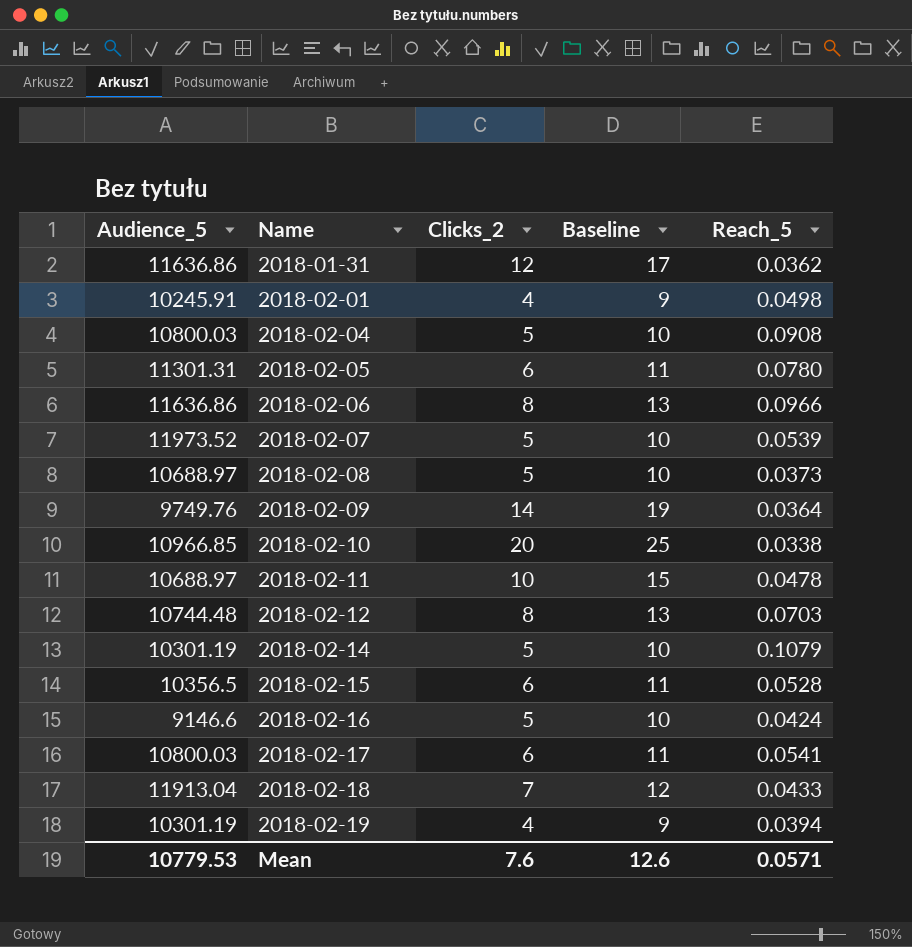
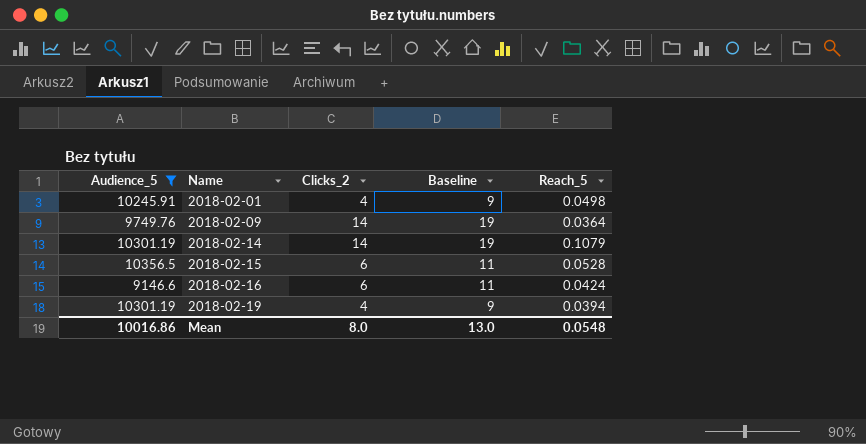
filter: none -> Audience_5 <= 10356.5
2018-02-14 | Clicks_2: 5 -> 14
2018-02-14 | Baseline: 10 -> 19
2018-02-16 | Clicks_2: 5 -> 6
2018-02-16 | Baseline: 10 -> 11
Mean | Audience_5: 10779.53 -> 10016.86
Mean | Clicks_2: 7.6 -> 8.0
Mean | Baseline: 12.6 -> 13.0
Mean | Reach_5: 0.0571 -> 0.0548

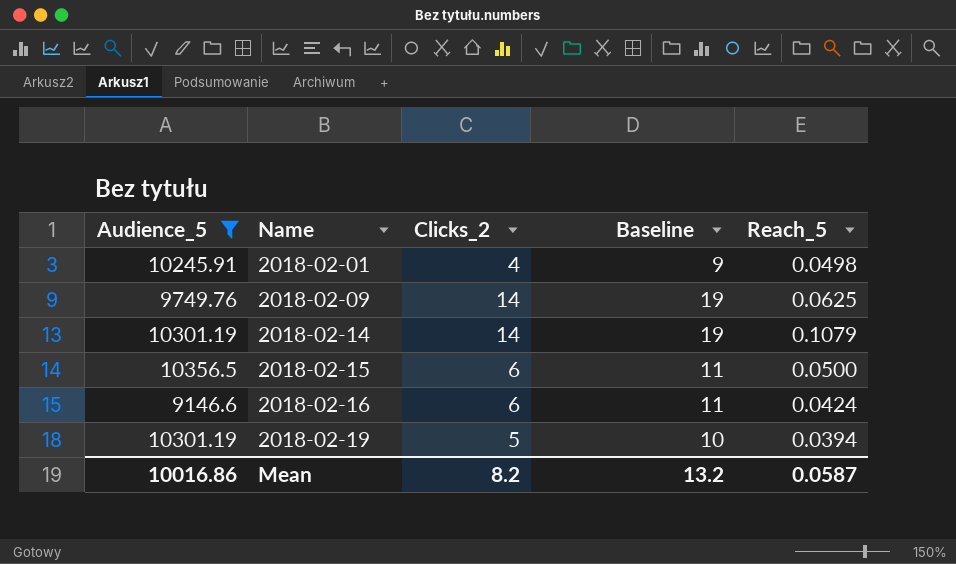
2018-02-09 | Reach_5: 0.0364 -> 0.0625
2018-02-15 | Reach_5: 0.0528 -> 0.0500
2018-02-19 | Clicks_2: 4 -> 5
2018-02-19 | Baseline: 9 -> 10
Mean | Clicks_2: 8.0 -> 8.2
Mean | Baseline: 13.0 -> 13.2
Mean | Reach_5: 0.0548 -> 0.0587

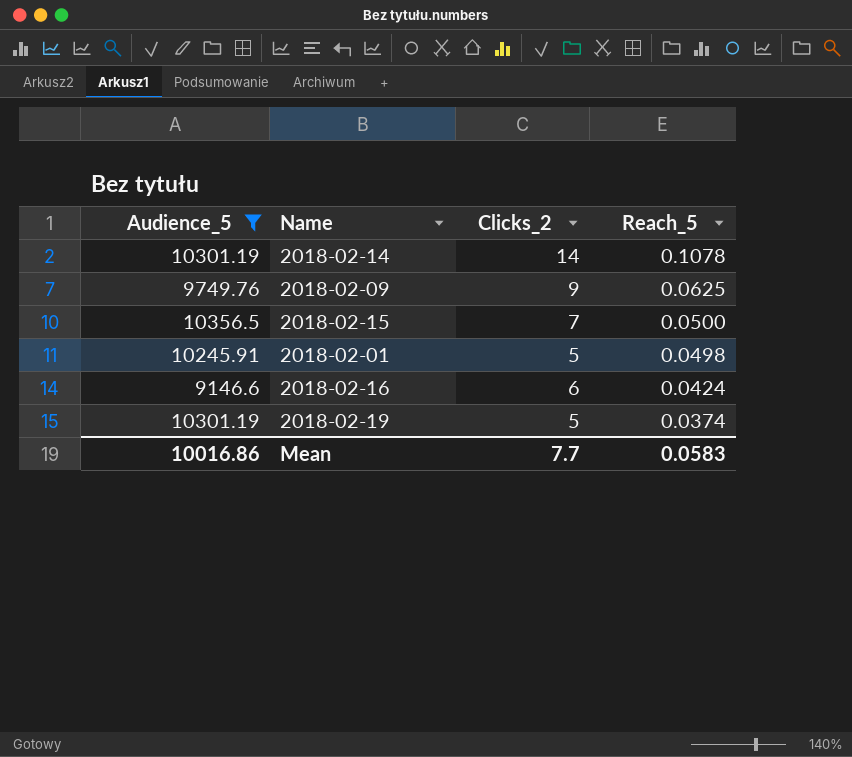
row order: Name ascending -> Reach_5 descending
column Baseline | formula: [Clicks_2] + 5 -> none
2018-02-14 | Reach_5: 0.1079 -> 0.1078
2018-02-09 | Clicks_2: 14 -> 9
2018-02-15 | Clicks_2: 6 -> 7
2018-02-01 | Clicks_2: 4 -> 5
2018-02-19 | Reach_5: 0.0394 -> 0.0374
Mean | Clicks_2: 8.2 -> 7.7
Mean | Reach_5: 0.0587 -> 0.0583

